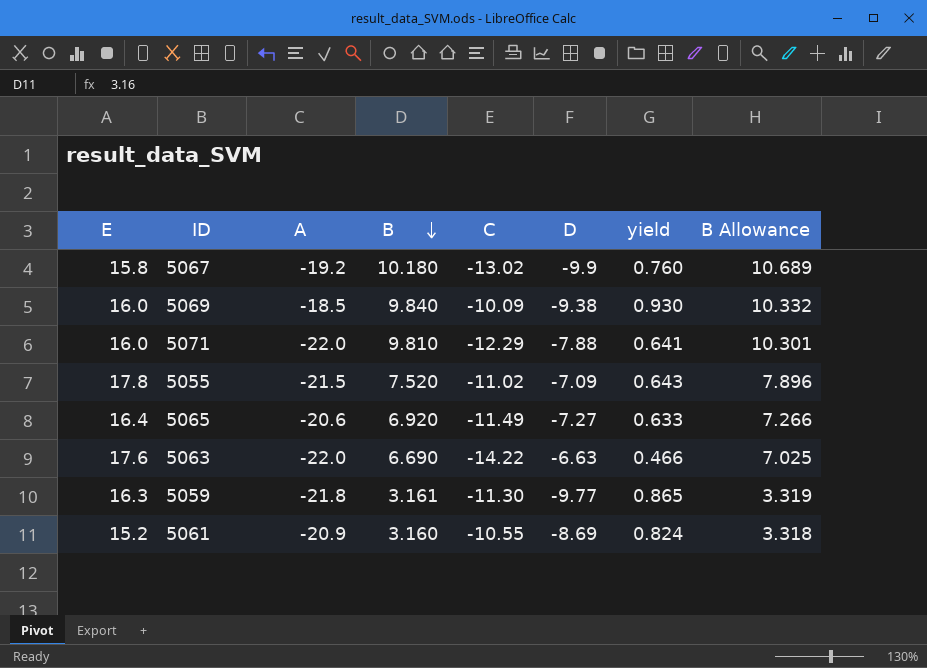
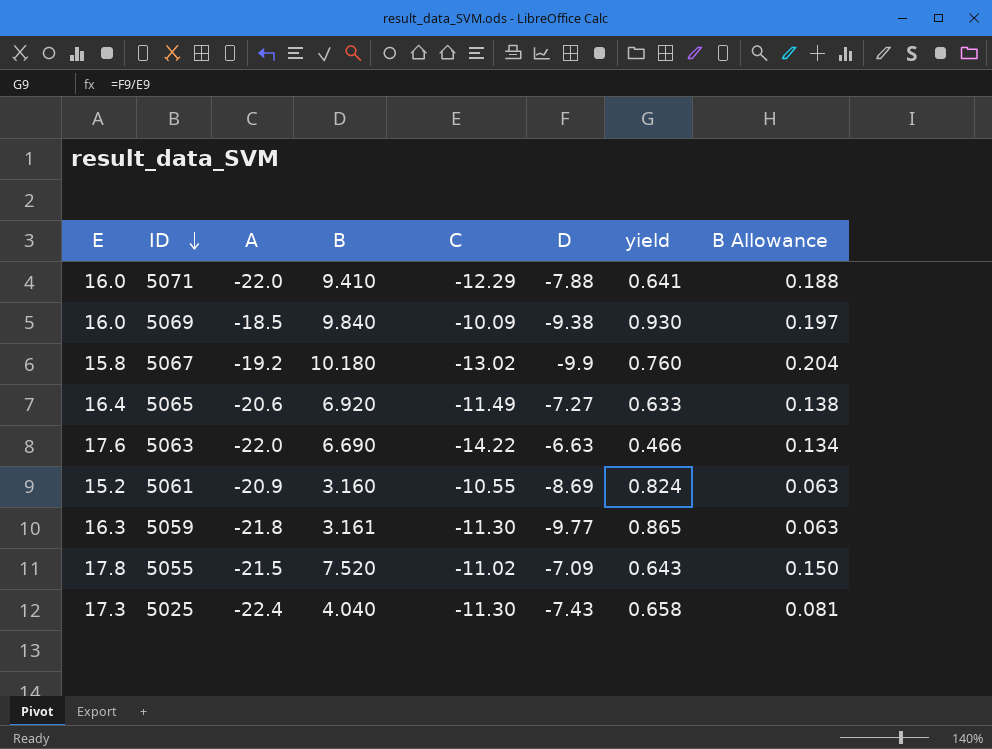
row order: B descending -> ID descending
column B Allowance | formula: [B] * 1.05 -> [B] * 0.02
5071 | B: 9.810 -> 9.410
row 5025: none -> 17.3 | -22.4 | 4.040 | -11.30 | -7.43 | 0.658 | 0.081

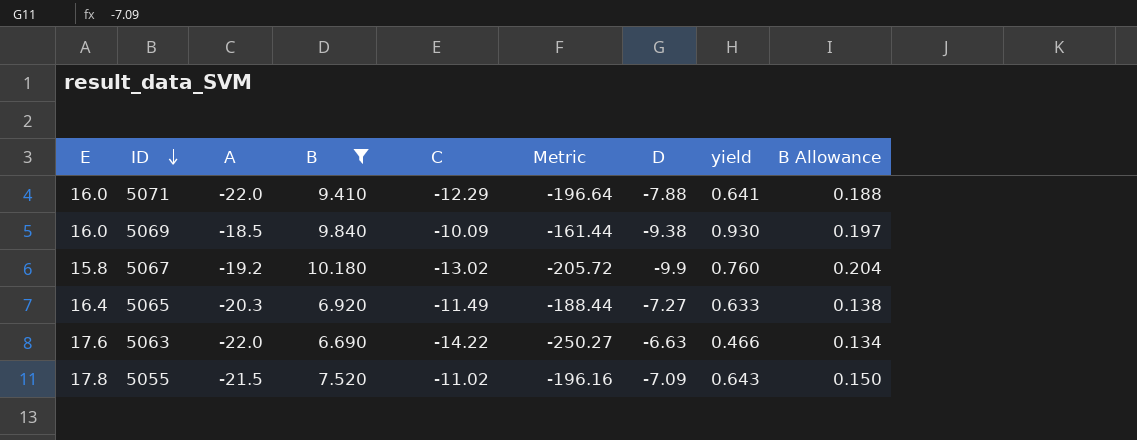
filter: none -> B >= 6.690
column Metric | formula: none -> [E] * [C]
5065 | A: -20.6 -> -20.3

